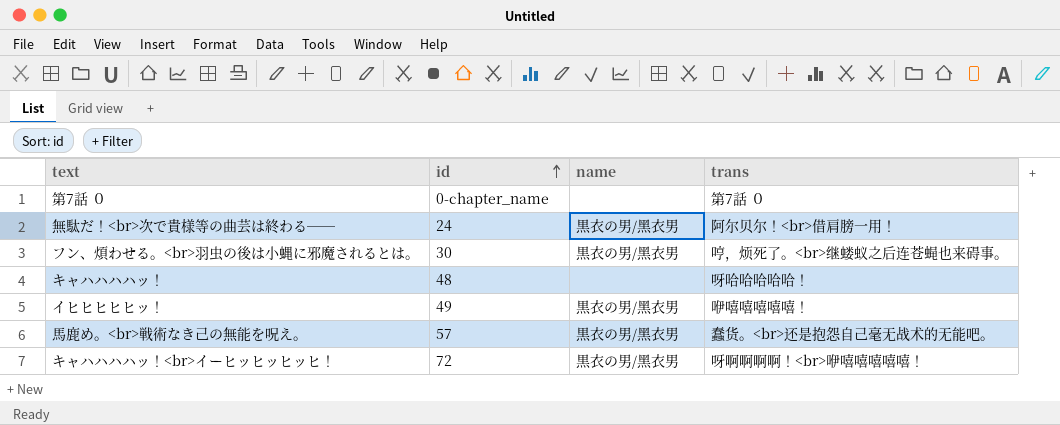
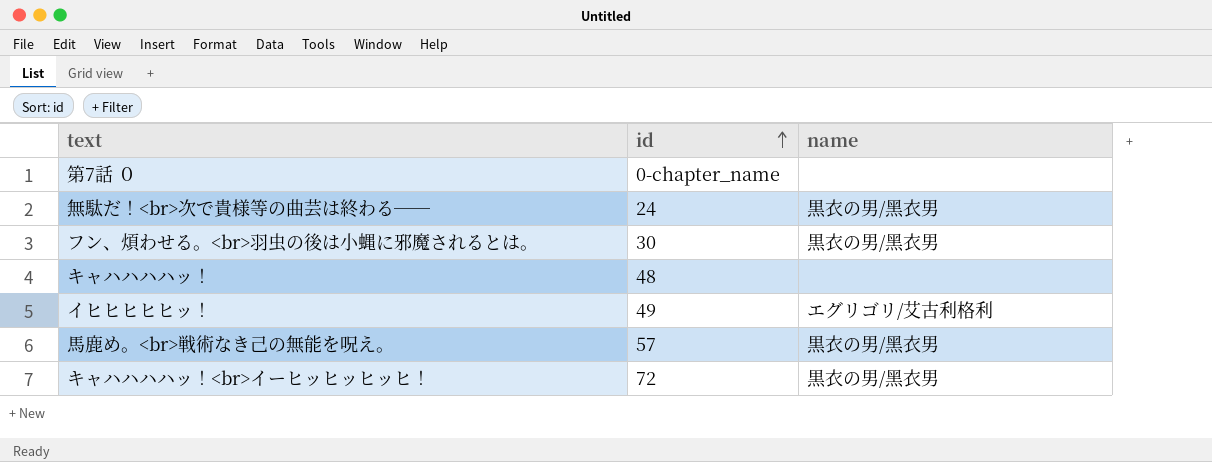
column trans | position: 4 -> none
イヒヒヒヒヒッ！ | name: 黒衣の男/黑衣男 -> エグリゴリ/艾古利格利

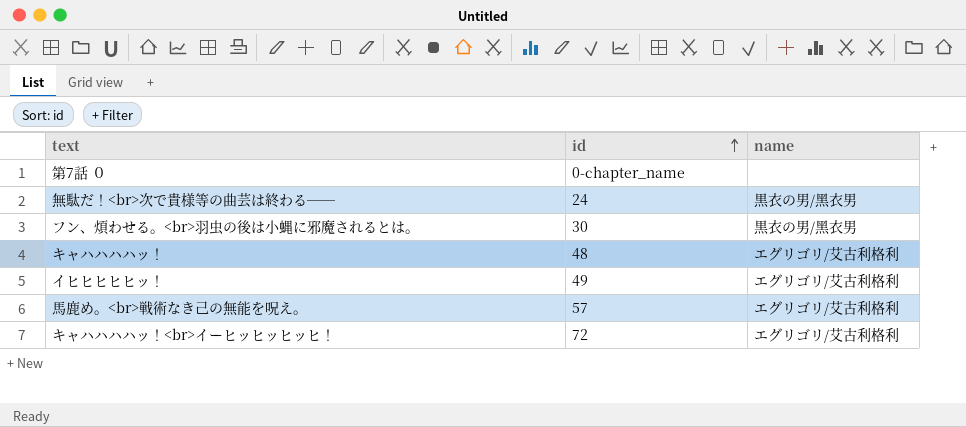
キャハハハハッ！ | name: none -> エグリゴリ/艾古利格利
馬鹿め。<br>戦術なき己の無能を呪え。 | name: 黒衣の男/黑衣男 -> エグリゴリ/艾古利格利
キャハハハハッ！<br>イーヒッヒッヒッヒ！ | name: 黒衣の男/黑衣男 -> エグリゴリ/艾古利格利

